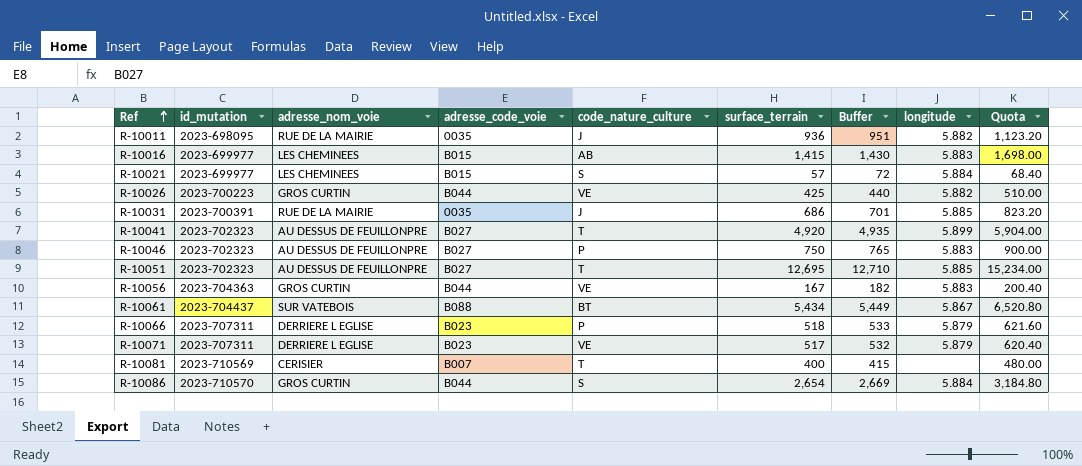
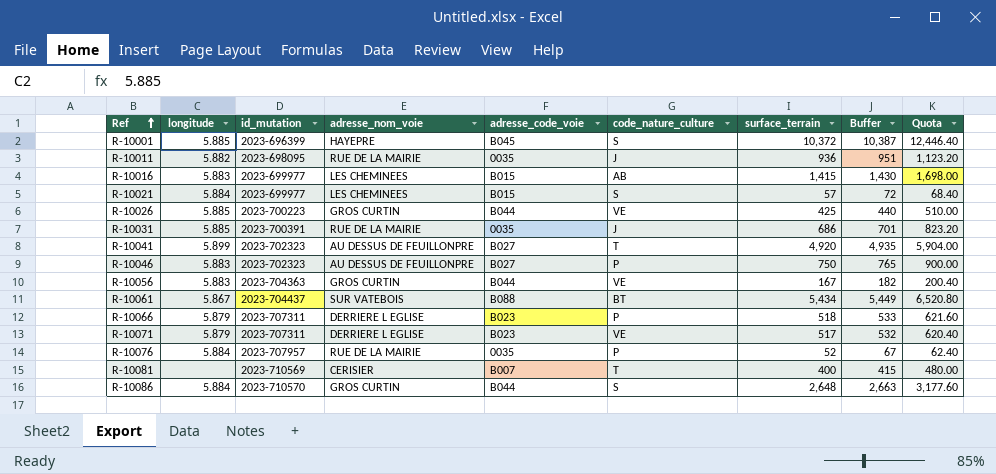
column longitude | position: 8 -> 2
row R-10051: 2023-702323 | AU DESSUS DE FEUILLONPRE | B027 | T | 12,695 | 12,710 | 5.885 | 15,234.00 -> none
row R-10001: none -> 5.885 | 2023-696399 | HAYEPRE | B045 | S | 10,372 | 10,387 | 12,446.40
R-10026 | longitude: 5.882 -> 5.885
row R-10076: none -> 5.884 | 2023-707957 | RUE DE LA MAIRIE | 0035 | P | 52 | 67 | 62.40
R-10086 | surface_terrain: 2,654 -> 2,648
R-10086 | Buffer: 2,669 -> 2,663
R-10086 | Quota: 3,184.80 -> 3,177.60

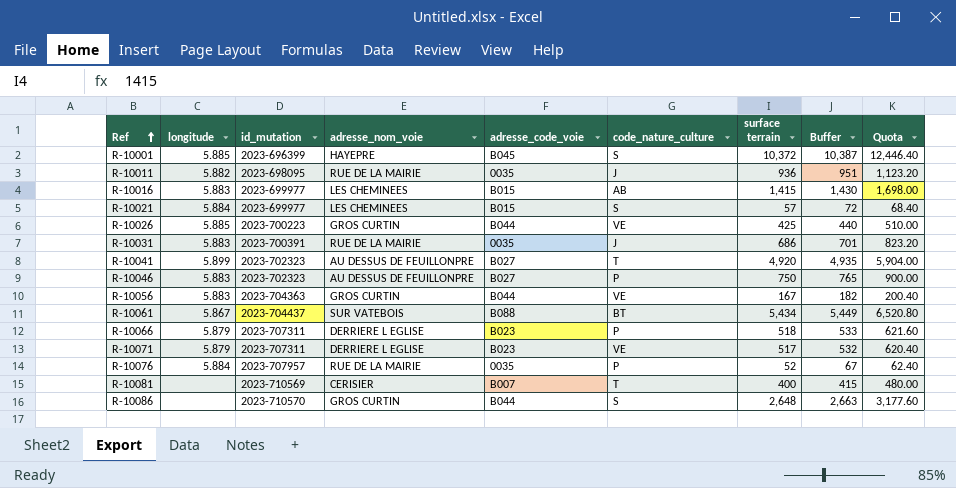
column name: surface_terrain -> surface terrain
R-10031 | longitude: 5.885 -> 5.883
R-10086 | longitude: 5.884 -> none

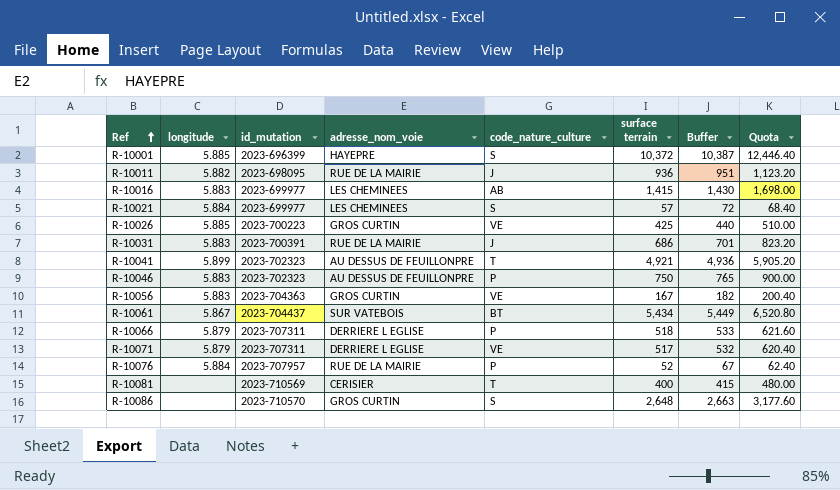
column adresse_code_voie | position: 5 -> none
R-10041 | surface terrain: 4,920 -> 4,921
R-10041 | Buffer: 4,935 -> 4,936
R-10041 | Quota: 5,904.00 -> 5,905.20

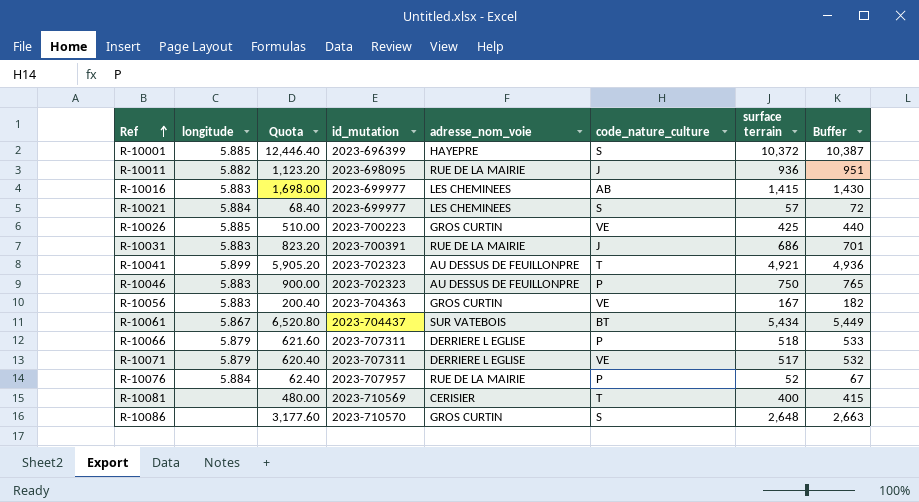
column Quota | position: 8 -> 3

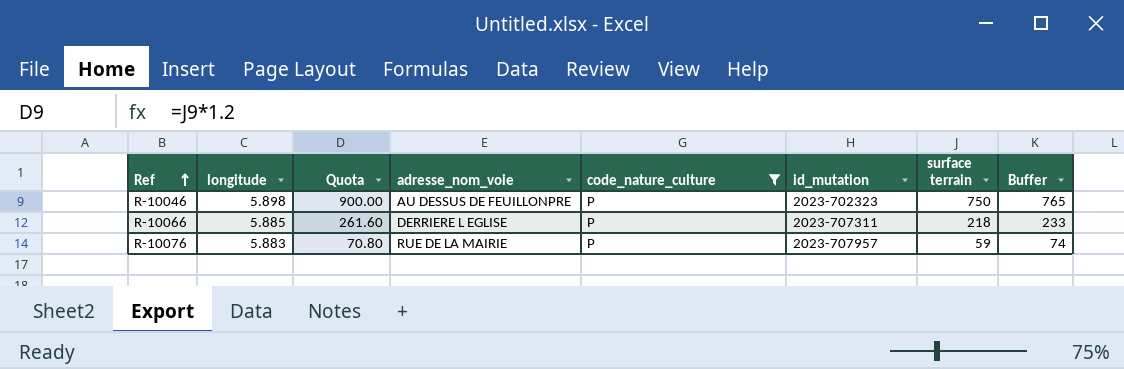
filter: none -> code_nature_culture = P
column id_mutation | position: 4 -> 6
R-10046 | longitude: 5.883 -> 5.898
R-10066 | longitude: 5.879 -> 5.885
R-10066 | Quota: 621.60 -> 261.60
R-10066 | surface terrain: 518 -> 218
R-10066 | Buffer: 533 -> 233
R-10076 | longitude: 5.884 -> 5.883
R-10076 | Quota: 62.40 -> 70.80
R-10076 | surface terrain: 52 -> 59
R-10076 | Buffer: 67 -> 74

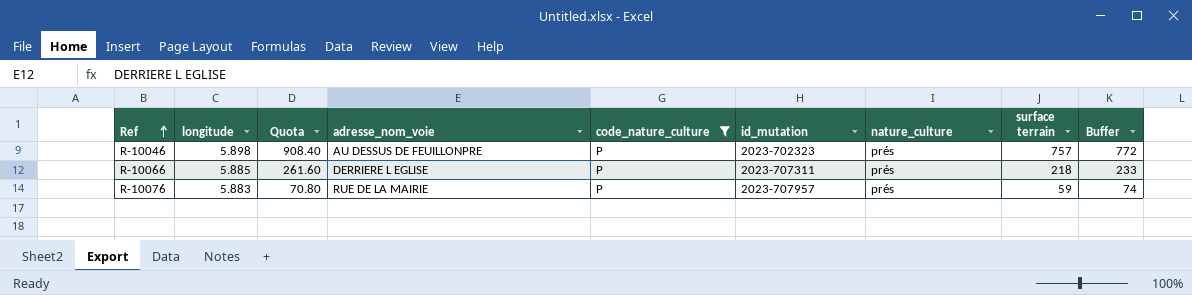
column nature_culture | position: none -> 7
R-10046 | Quota: 900.00 -> 908.40
R-10046 | surface terrain: 750 -> 757
R-10046 | Buffer: 765 -> 772

